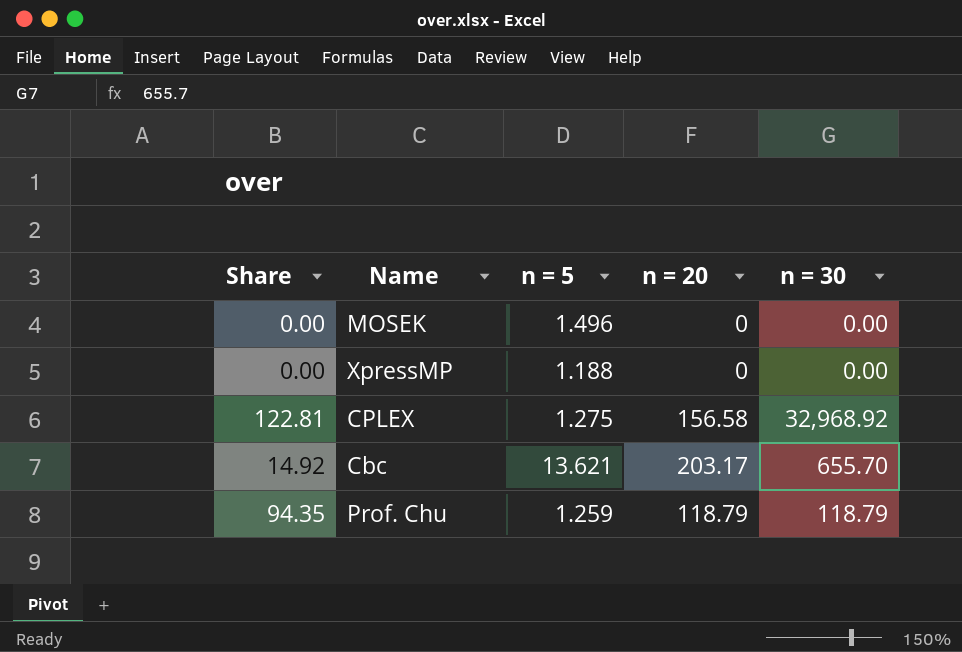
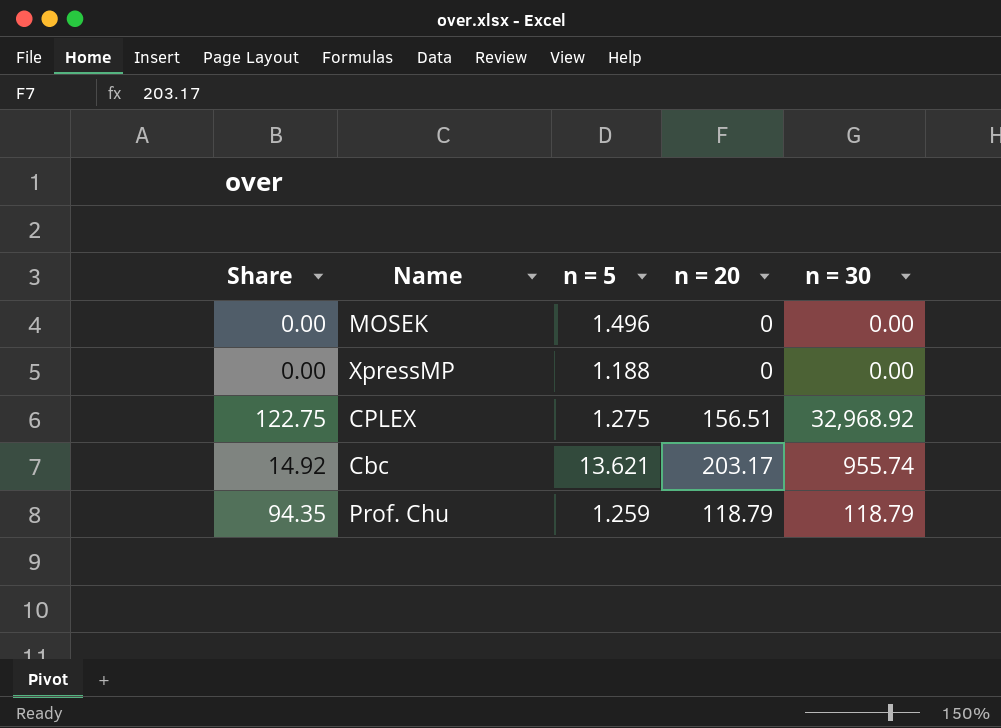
CPLEX | Share: 122.81 -> 122.75
CPLEX | n = 20: 156.58 -> 156.51
Cbc | n = 30: 655.70 -> 955.74

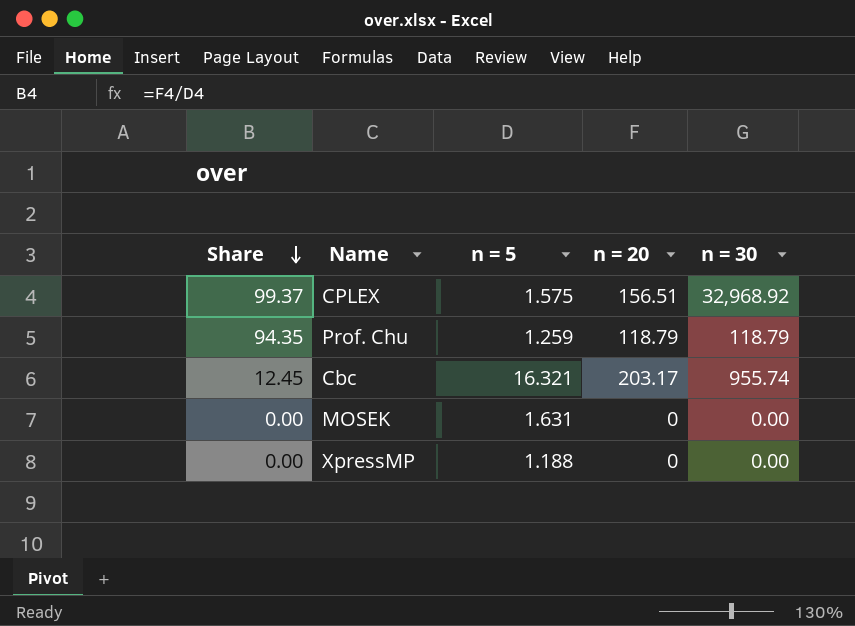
row order: none -> Share descending
CPLEX | Share: 122.75 -> 99.37
CPLEX | n = 5: 1.275 -> 1.575
Cbc | Share: 14.92 -> 12.45
Cbc | n = 5: 13.621 -> 16.321
MOSEK | n = 5: 1.496 -> 1.631

